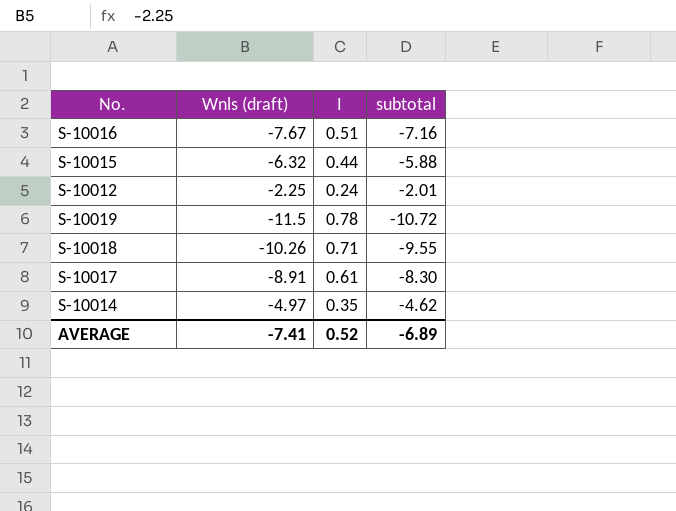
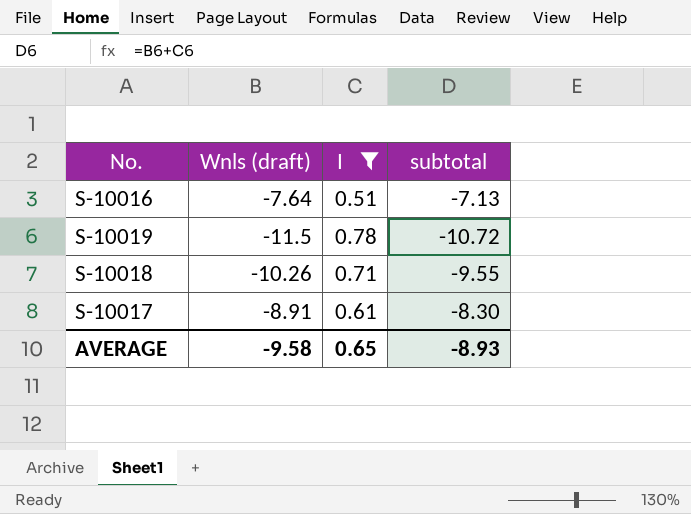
filter: none -> I >= 0.51
S-10016 | Wnls (draft): -7.67 -> -7.64
S-10016 | subtotal: -7.16 -> -7.13
AVERAGE | Wnls (draft): -7.41 -> -9.58
AVERAGE | I: 0.52 -> 0.65
AVERAGE | subtotal: -6.89 -> -8.93

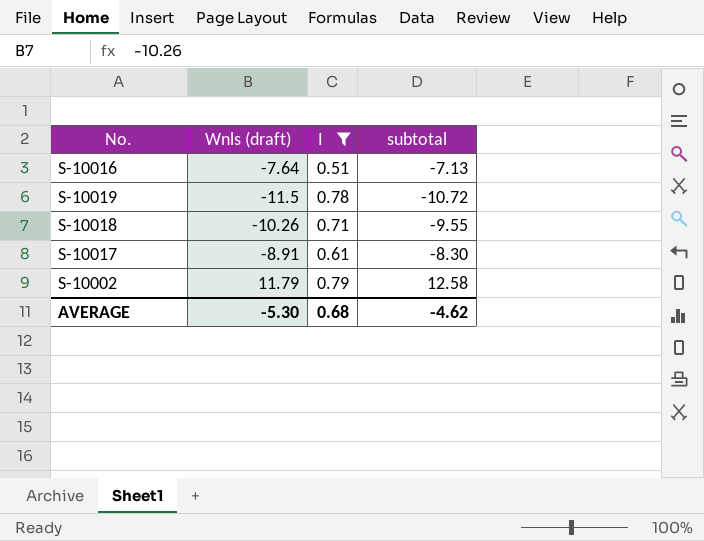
row S-10002: none -> 11.79 | 0.79 | 12.58
AVERAGE | Wnls (draft): -9.58 -> -5.30
AVERAGE | I: 0.65 -> 0.68
AVERAGE | subtotal: -8.93 -> -4.62

